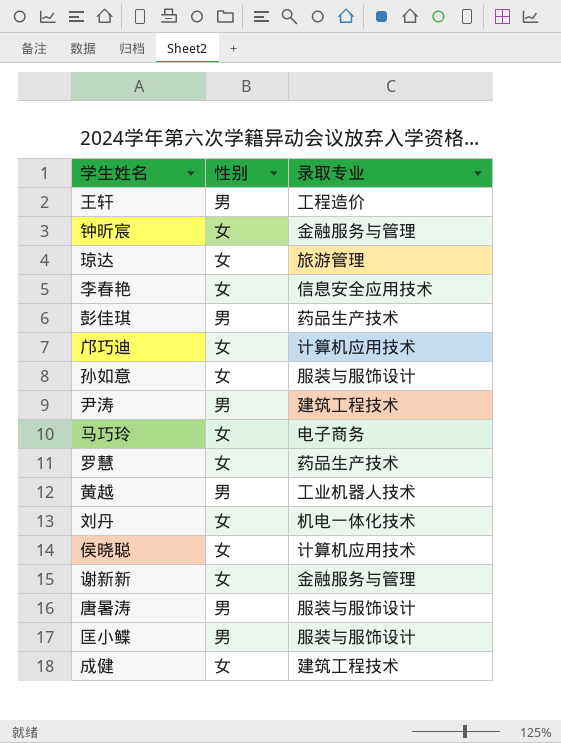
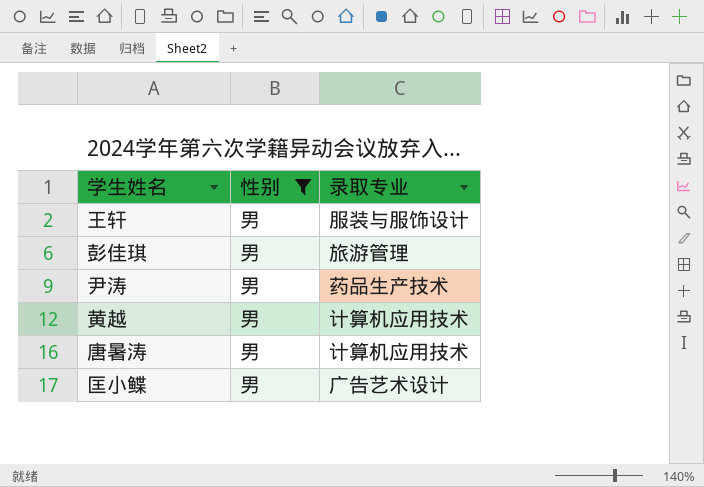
filter: none -> 性别 = 男
王轩 | 录取专业: 工程造价 -> 服装与服饰设计
彭佳琪 | 录取专业: 药品生产技术 -> 旅游管理
尹涛 | 录取专业: 建筑工程技术 -> 药品生产技术
黄越 | 录取专业: 工业机器人技术 -> 计算机应用技术
唐暑涛 | 录取专业: 服装与服饰设计 -> 计算机应用技术
匡小鲽 | 录取专业: 服装与服饰设计 -> 广告艺术设计

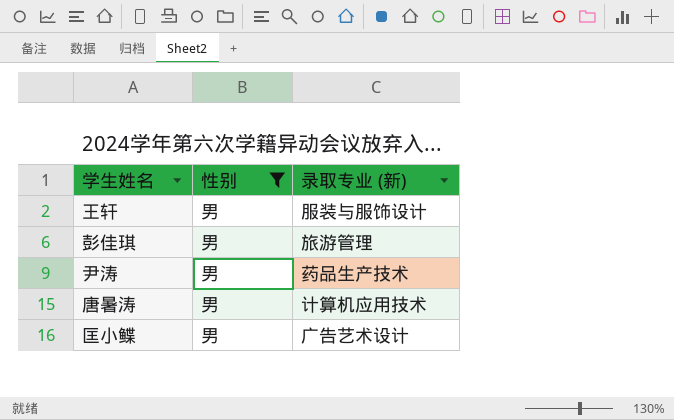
column name: 录取专业 -> 录取专业 (新)
row 黄越: 男 | 计算机应用技术 -> none

